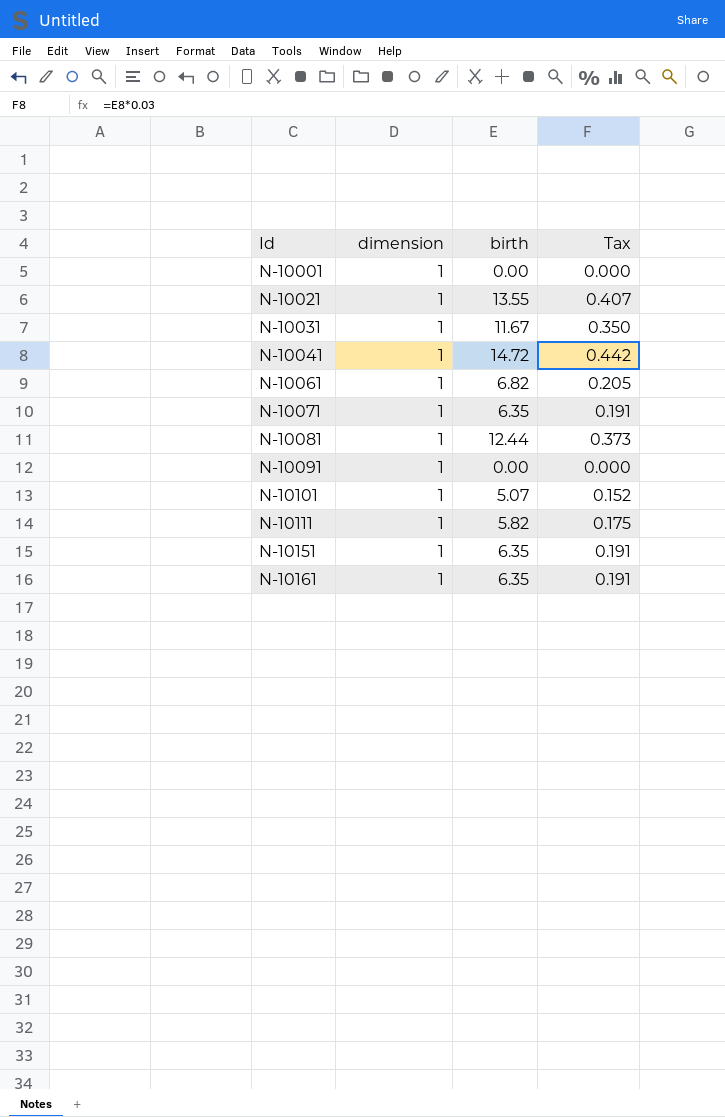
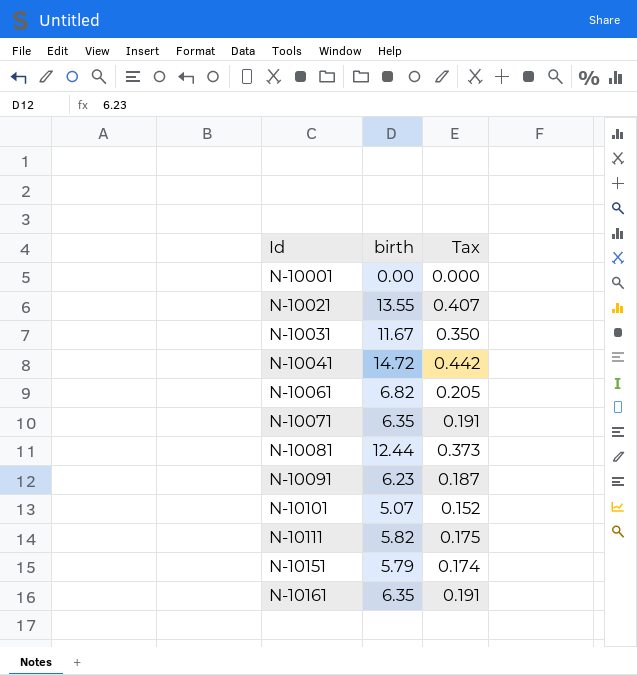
column dimension | position: 2 -> none
N-10091 | birth: 0.00 -> 6.23
N-10091 | Tax: 0.000 -> 0.187
N-10151 | birth: 6.35 -> 5.79
N-10151 | Tax: 0.191 -> 0.174

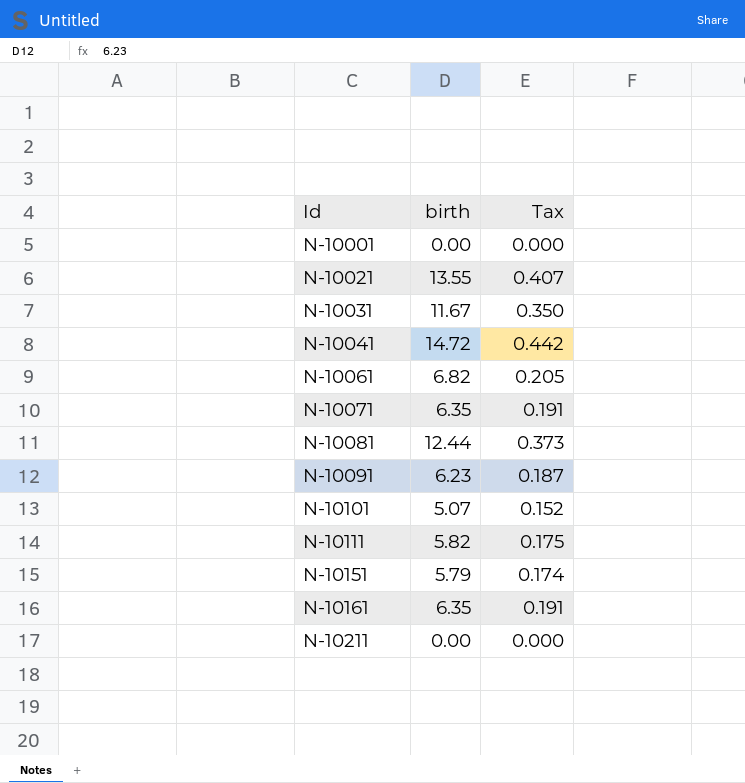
row N-10211: none -> 0.00 | 0.000

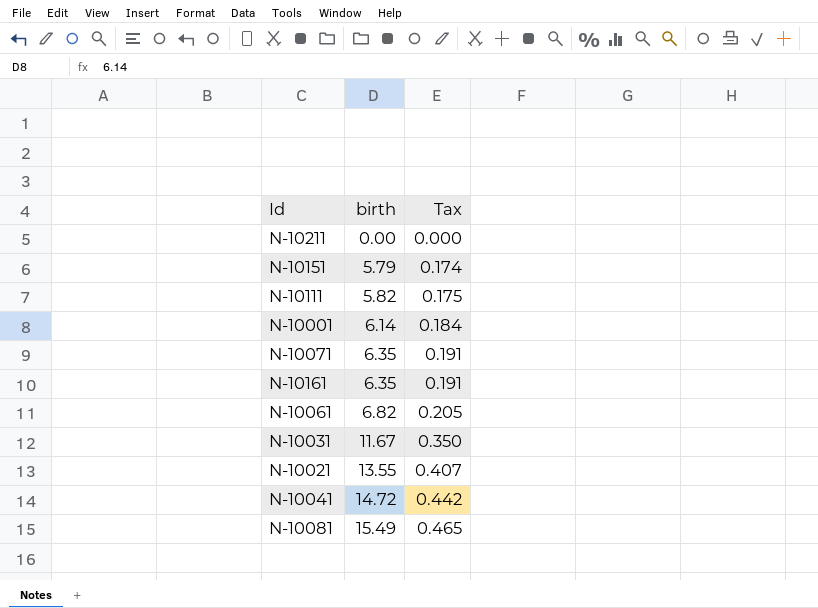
row order: Id ascending -> birth ascending
row N-10091: 6.23 | 0.187 -> none
row N-10101: 5.07 | 0.152 -> none
N-10001 | birth: 0.00 -> 6.14
N-10001 | Tax: 0.000 -> 0.184
N-10081 | birth: 12.44 -> 15.49
N-10081 | Tax: 0.373 -> 0.465

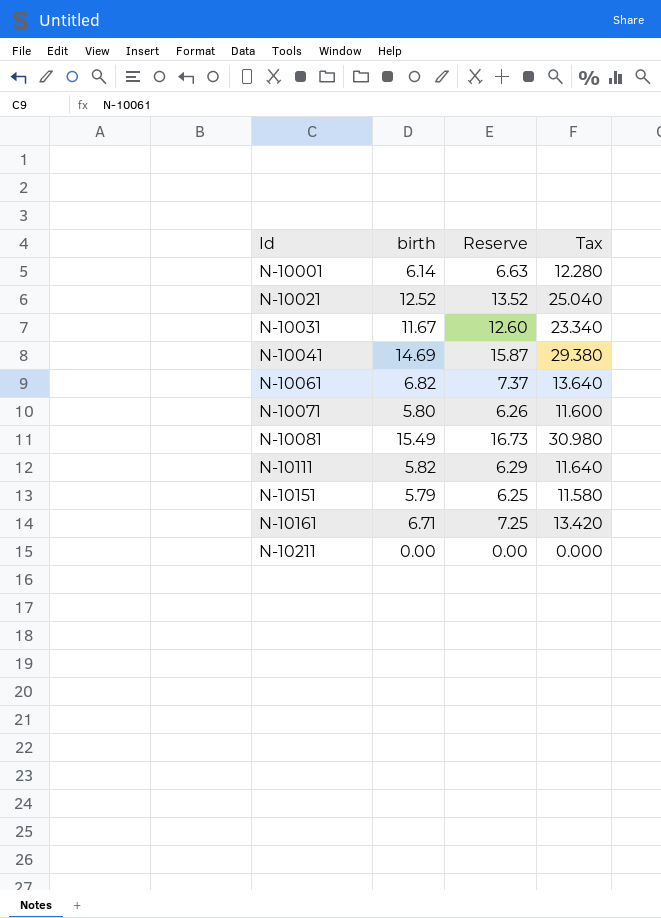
row order: birth ascending -> Id ascending
column Reserve | formula: none -> [birth] * 1.08
column Tax | formula: [birth] * 0.03 -> [birth] * 2
N-10021 | birth: 13.55 -> 12.52
N-10041 | birth: 14.72 -> 14.69
N-10071 | birth: 6.35 -> 5.80
N-10161 | birth: 6.35 -> 6.71

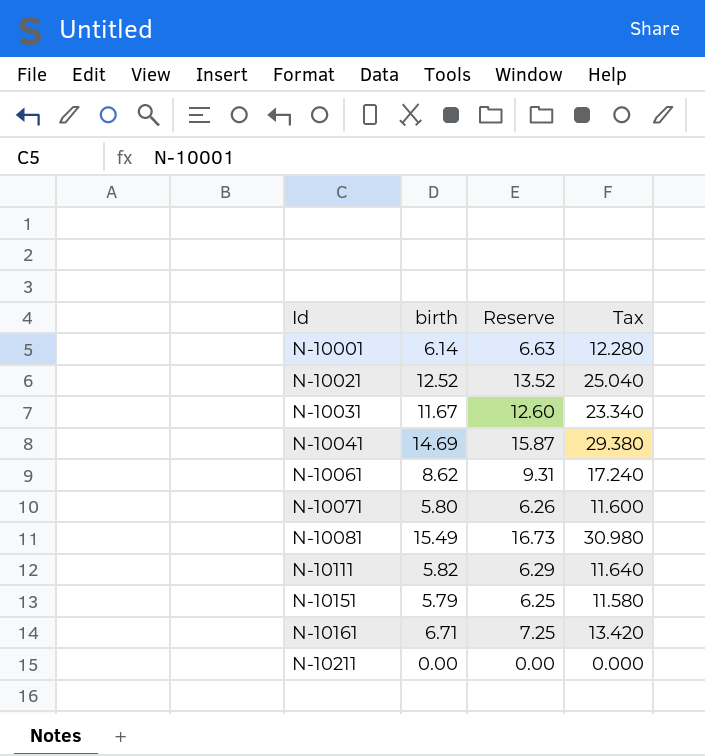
N-10061 | birth: 6.82 -> 8.62
N-10061 | Reserve: 7.37 -> 9.31
N-10061 | Tax: 13.640 -> 17.240

